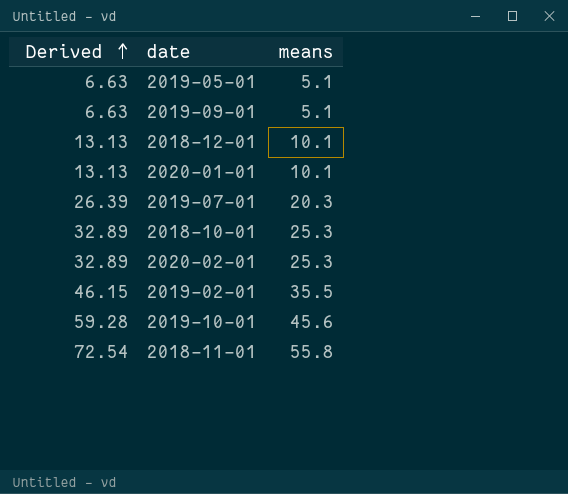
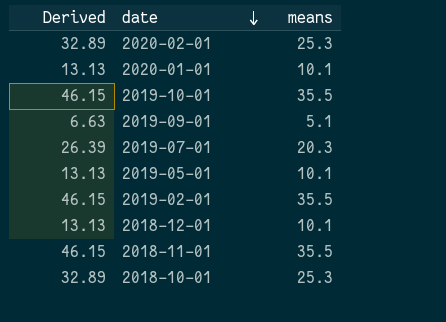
row order: Derived ascending -> date descending
2019-10-01 | Derived: 59.28 -> 46.15
2019-10-01 | means: 45.6 -> 35.5
2019-05-01 | Derived: 6.63 -> 13.13
2019-05-01 | means: 5.1 -> 10.1
2018-11-01 | Derived: 72.54 -> 46.15
2018-11-01 | means: 55.8 -> 35.5

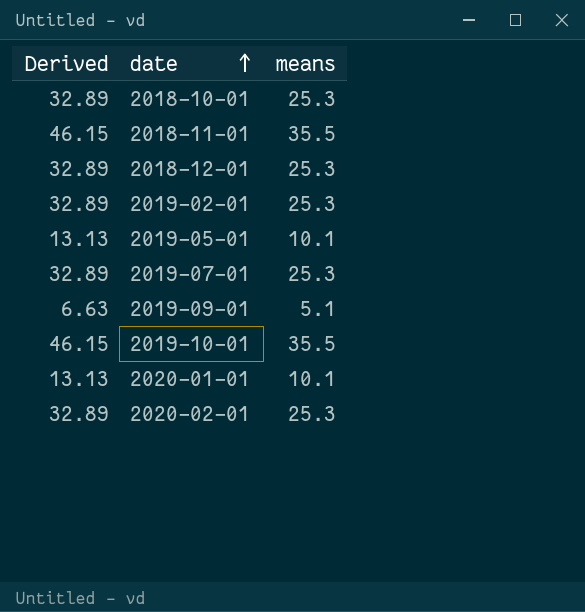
row order: date descending -> date ascending
2018-12-01 | Derived: 13.13 -> 32.89
2018-12-01 | means: 10.1 -> 25.3
2019-02-01 | Derived: 46.15 -> 32.89
2019-02-01 | means: 35.5 -> 25.3
2019-07-01 | Derived: 26.39 -> 32.89
2019-07-01 | means: 20.3 -> 25.3

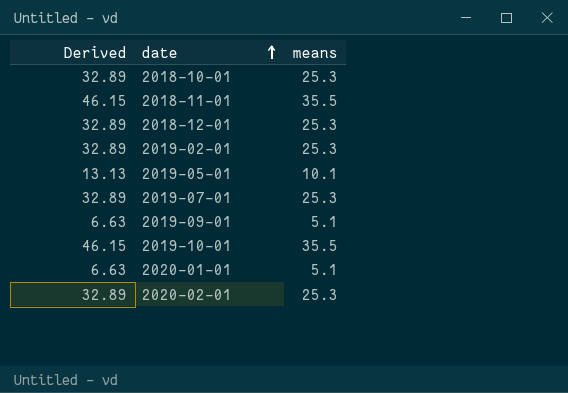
2020-01-01 | Derived: 13.13 -> 6.63
2020-01-01 | means: 10.1 -> 5.1

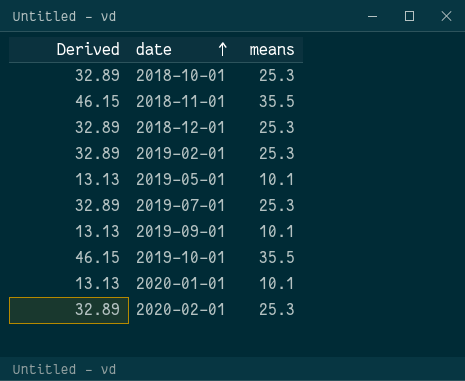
2019-09-01 | Derived: 6.63 -> 13.13
2019-09-01 | means: 5.1 -> 10.1
2020-01-01 | Derived: 6.63 -> 13.13
2020-01-01 | means: 5.1 -> 10.1

